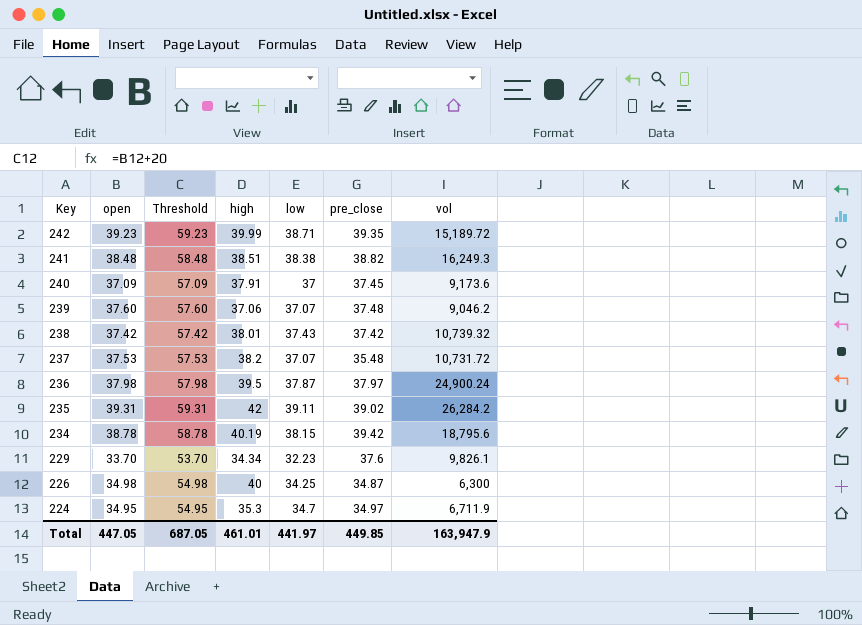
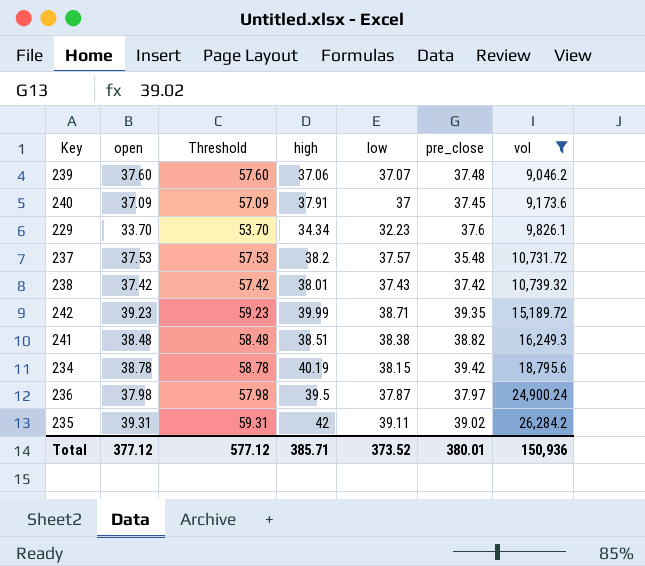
filter: none -> vol >= 9,046.2
row order: Key descending -> vol ascending
237 | low: 37.07 -> 37.57
Total | open: 447.05 -> 377.12
Total | Threshold: 687.05 -> 577.12
Total | high: 461.01 -> 385.71
Total | low: 441.97 -> 373.52
Total | pre_close: 449.85 -> 380.01
Total | vol: 163,947.9 -> 150,936

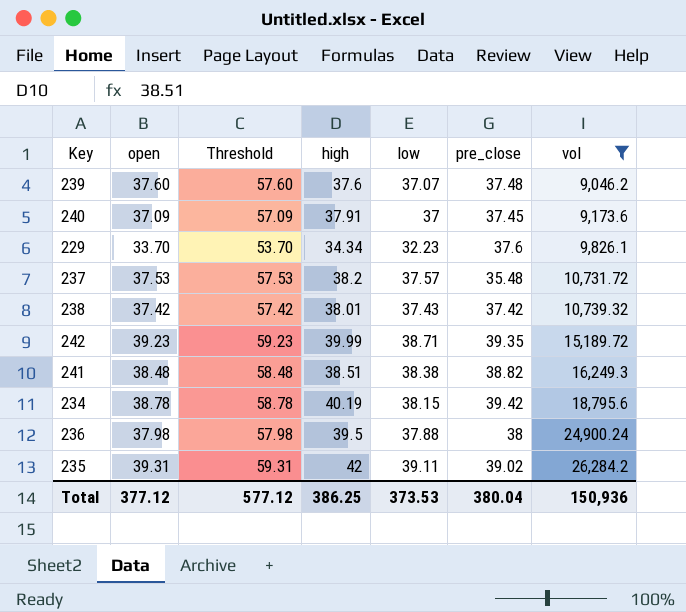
239 | high: 37.06 -> 37.6
236 | low: 37.87 -> 37.88
236 | pre_close: 37.97 -> 38
Total | high: 385.71 -> 386.25
Total | low: 373.52 -> 373.53
Total | pre_close: 380.01 -> 380.04

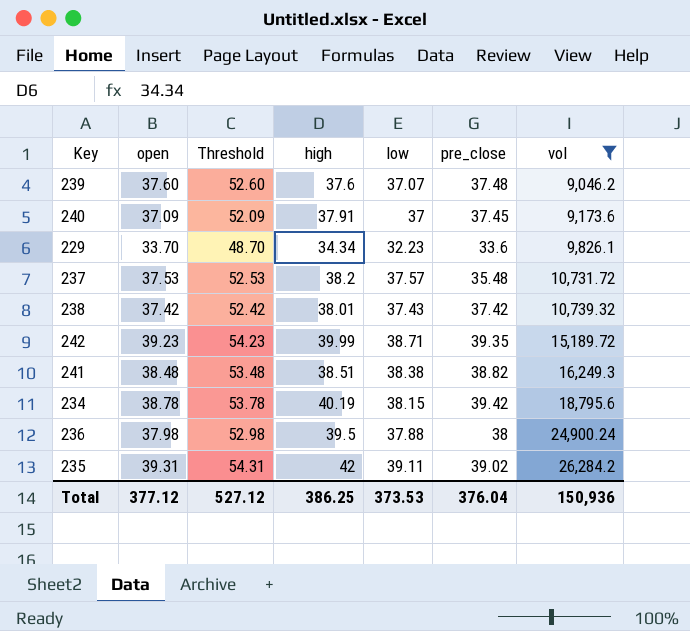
column Threshold | formula: [open] + 20 -> [open] + 15
229 | pre_close: 37.6 -> 33.6
Total | Threshold: 577.12 -> 527.12
Total | pre_close: 380.04 -> 376.04

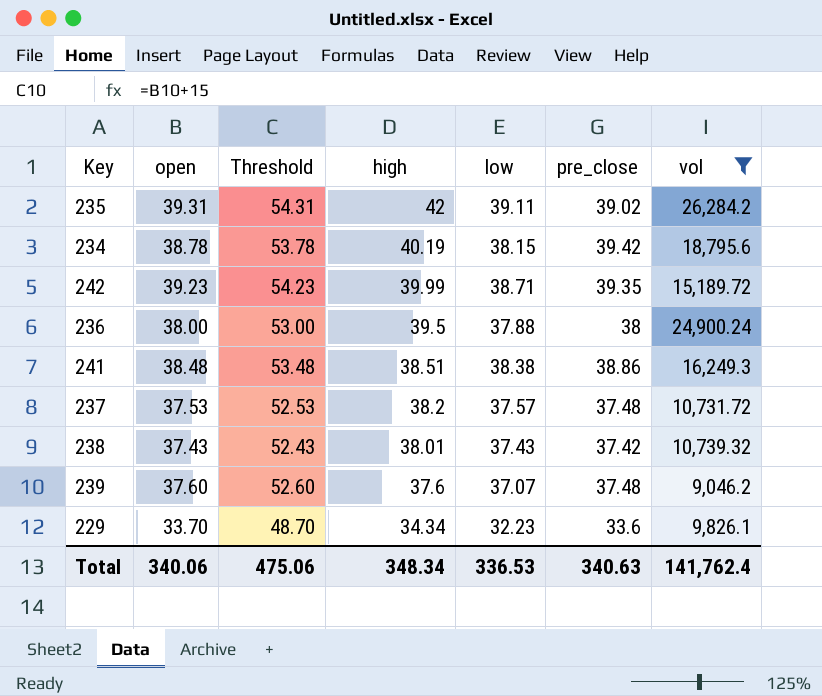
row order: vol ascending -> high descending
row 240: 37.09 | 52.09 | 37.91 | 37 | 37.45 | 9,173.6 -> none
236 | open: 37.98 -> 38.00
236 | Threshold: 52.98 -> 53.00
241 | pre_close: 38.82 -> 38.86
237 | pre_close: 35.48 -> 37.48
238 | open: 37.42 -> 37.43
238 | Threshold: 52.42 -> 52.43
Total | open: 377.12 -> 340.06
Total | Threshold: 527.12 -> 475.06
Total | high: 386.25 -> 348.34
Total | low: 373.53 -> 336.53
Total | pre_close: 376.04 -> 340.63
Total | vol: 150,936 -> 141,762.4

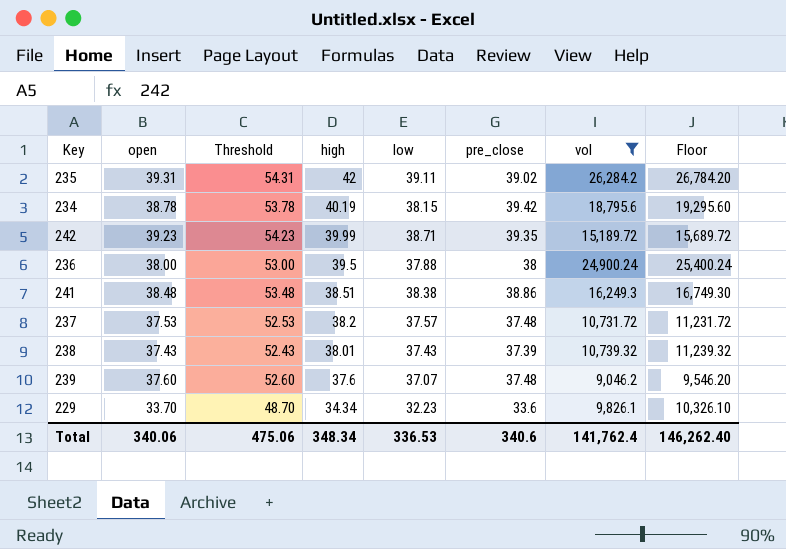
column Floor | formula: none -> [vol] + 500
238 | pre_close: 37.42 -> 37.39
Total | pre_close: 340.63 -> 340.6

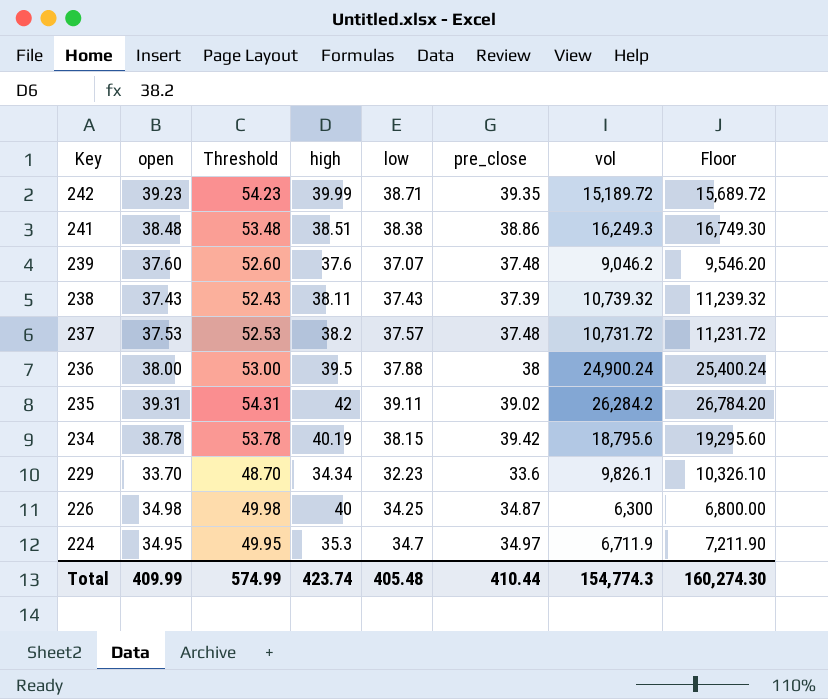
filter: vol >= 9,046.2 -> none
row order: high descending -> Key descending
238 | high: 38.01 -> 38.11
Total | open: 340.06 -> 409.99
Total | Threshold: 475.06 -> 574.99
Total | high: 348.34 -> 423.74
Total | low: 336.53 -> 405.48
Total | pre_close: 340.6 -> 410.44
Total | vol: 141,762.4 -> 154,774.3
Total | Floor: 146,262.40 -> 160,274.30

